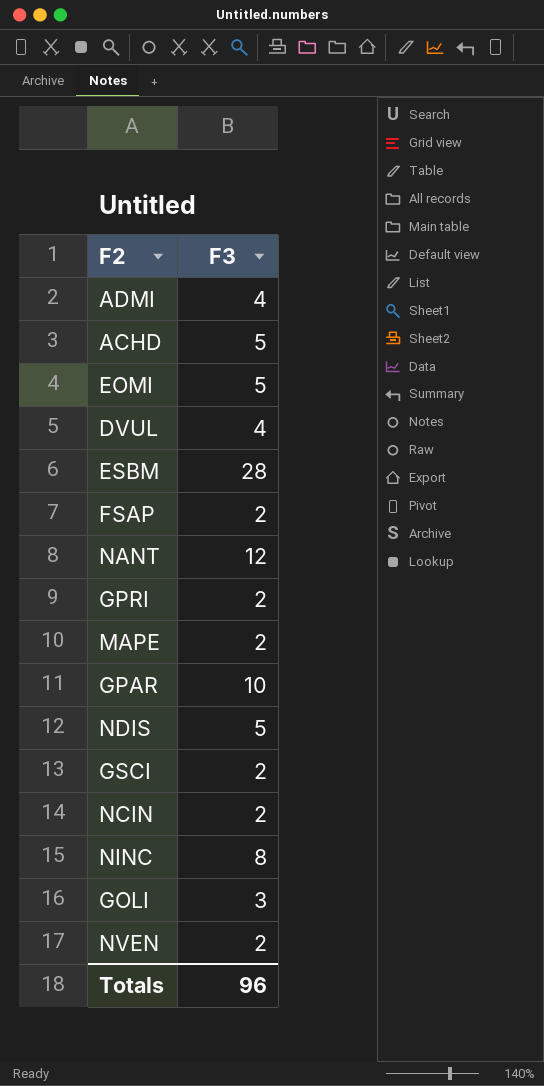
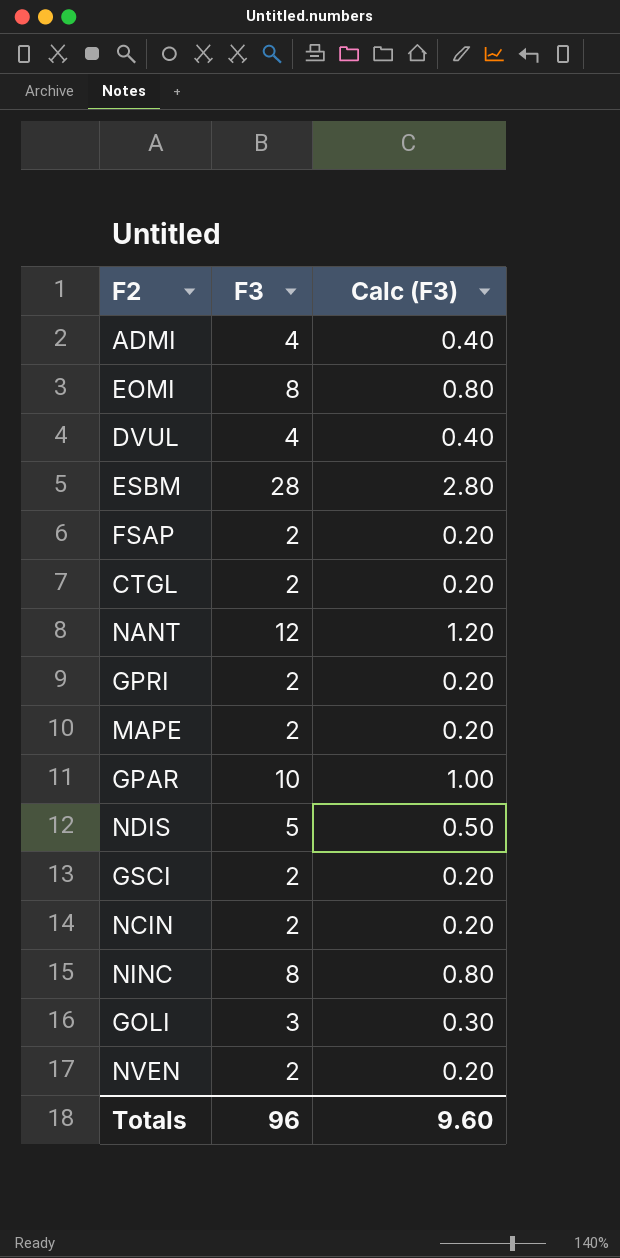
column Calc (F3) | formula: none -> [F3] * 0.1
row ACHD: 5 -> none
EOMI | F3: 5 -> 8
row CTGL: none -> 2 | 0.20

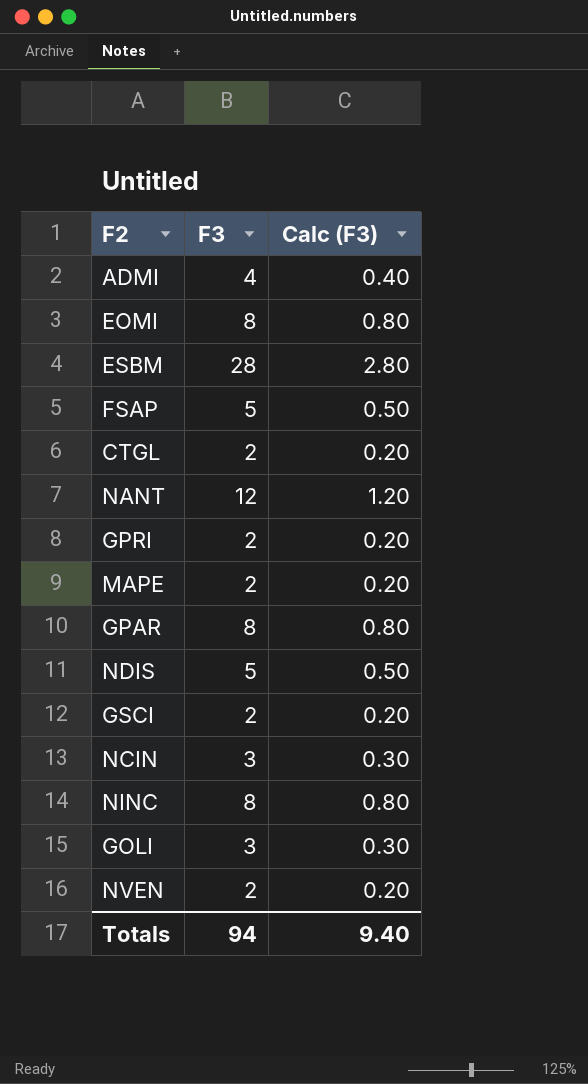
row DVUL: 4 | 0.40 -> none
FSAP | F3: 2 -> 5
FSAP | Calc (F3): 0.20 -> 0.50
GPAR | F3: 10 -> 8
GPAR | Calc (F3): 1.00 -> 0.80
NCIN | F3: 2 -> 3
NCIN | Calc (F3): 0.20 -> 0.30
Totals | F3: 96 -> 94
Totals | Calc (F3): 9.60 -> 9.40

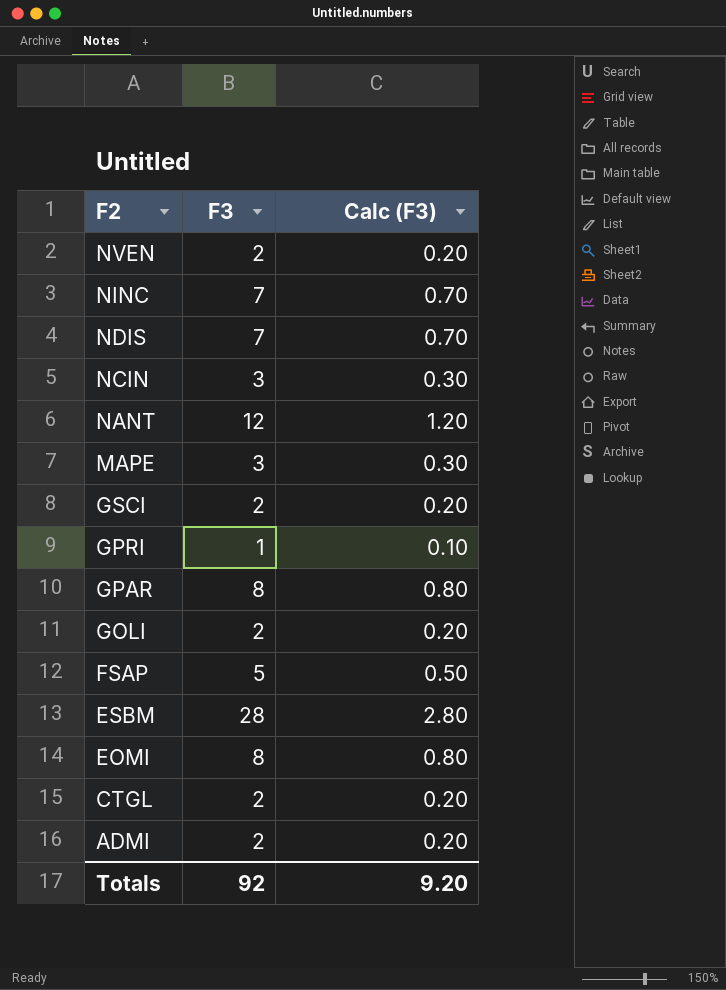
row order: none -> F2 descending
NINC | F3: 8 -> 7
NINC | Calc (F3): 0.80 -> 0.70
NDIS | F3: 5 -> 7
NDIS | Calc (F3): 0.50 -> 0.70
MAPE | F3: 2 -> 3
MAPE | Calc (F3): 0.20 -> 0.30
GPRI | F3: 2 -> 1
GPRI | Calc (F3): 0.20 -> 0.10
GOLI | F3: 3 -> 2
GOLI | Calc (F3): 0.30 -> 0.20
ADMI | F3: 4 -> 2
ADMI | Calc (F3): 0.40 -> 0.20
Totals | F3: 94 -> 92
Totals | Calc (F3): 9.40 -> 9.20

